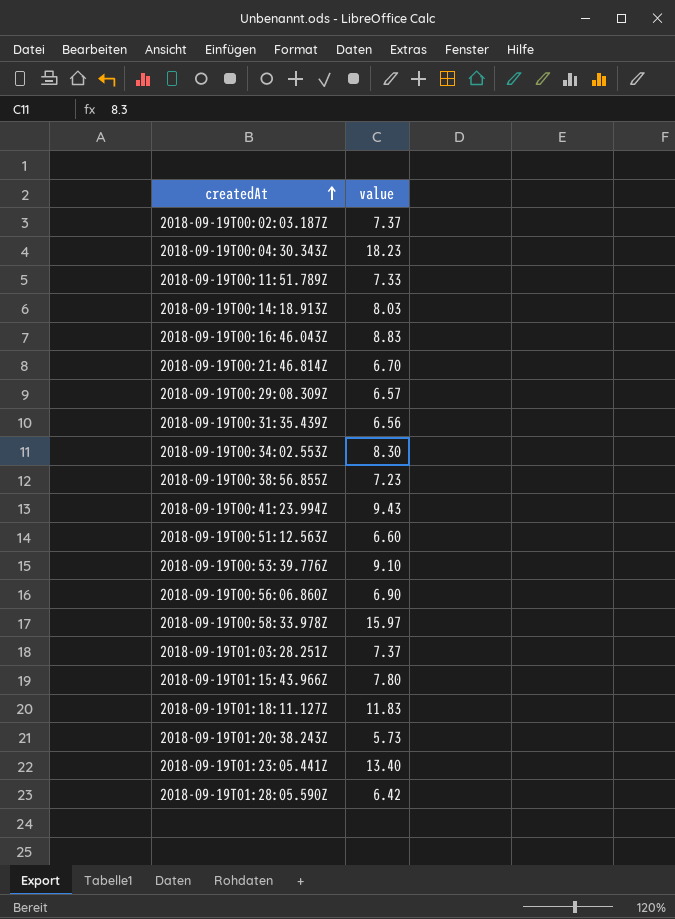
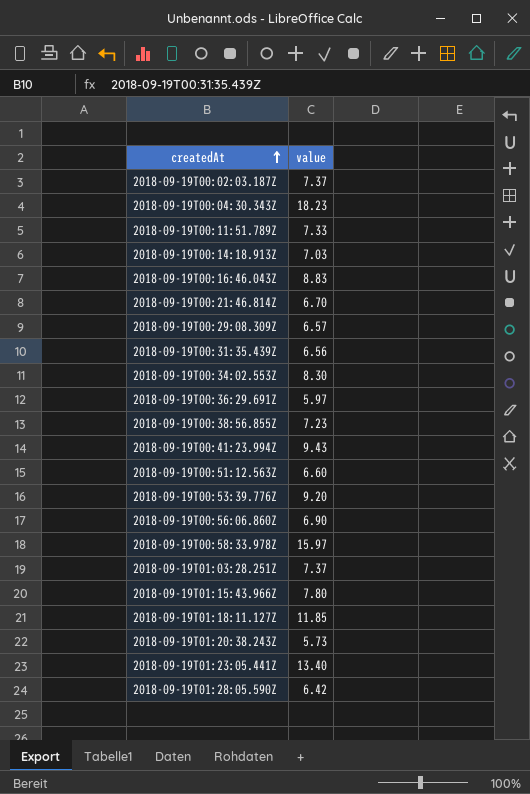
2018-09-19T00:14:18.913Z | value: 8.03 -> 7.03
row 2018-09-19T00:36:29.691Z: none -> 5.97
2018-09-19T00:53:39.776Z | value: 9.10 -> 9.20
2018-09-19T01:18:11.127Z | value: 11.83 -> 11.85

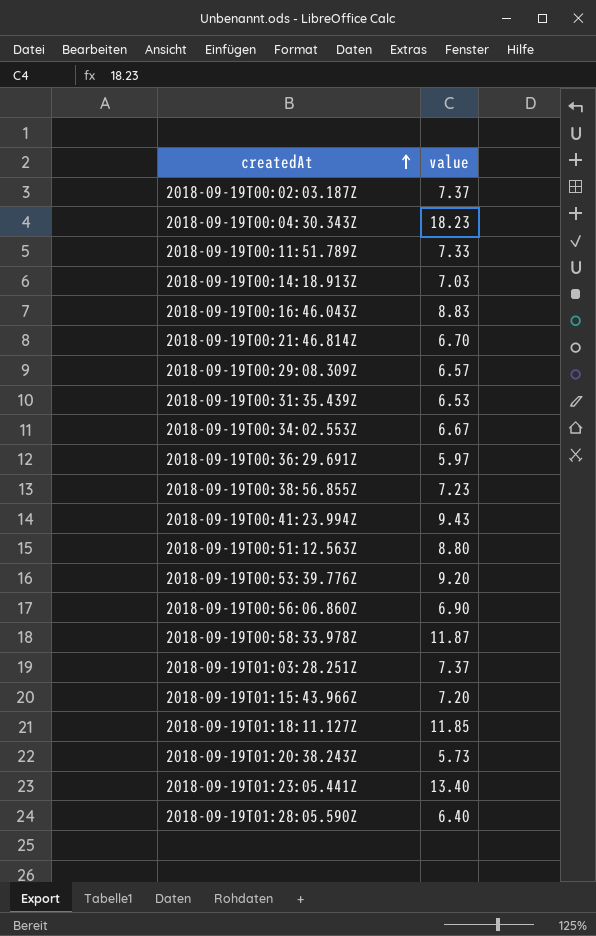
2018-09-19T00:31:35.439Z | value: 6.56 -> 6.53
2018-09-19T00:34:02.553Z | value: 8.30 -> 6.67
2018-09-19T00:51:12.563Z | value: 6.60 -> 8.80
2018-09-19T00:58:33.978Z | value: 15.97 -> 11.87
2018-09-19T01:15:43.966Z | value: 7.80 -> 7.20
2018-09-19T01:28:05.590Z | value: 6.42 -> 6.40

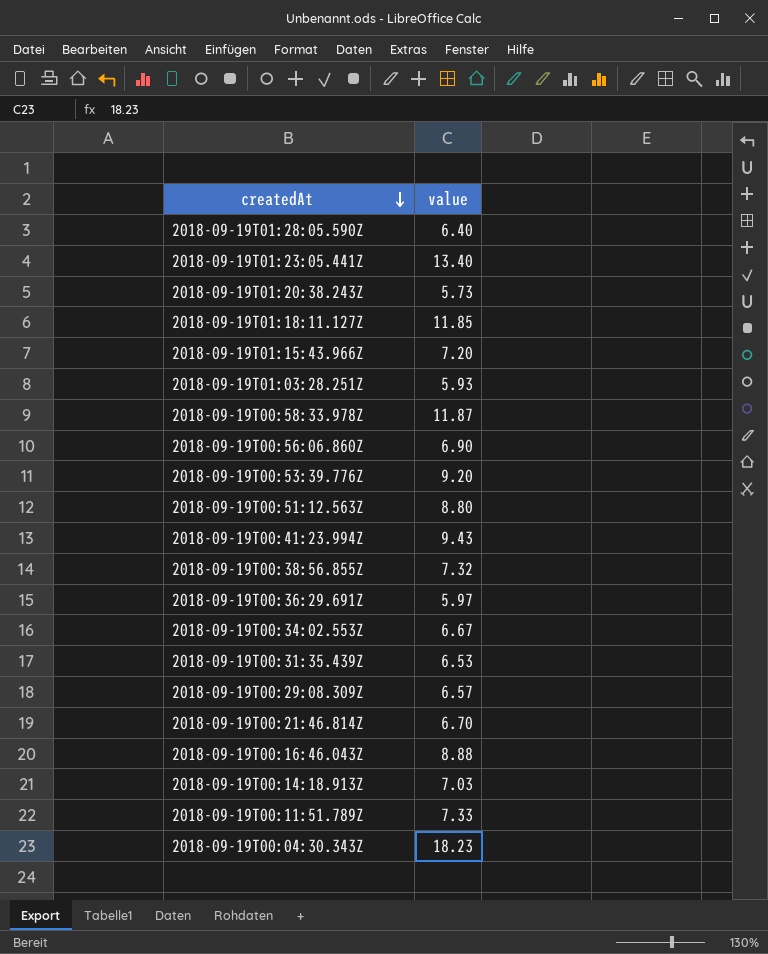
row order: createdAt ascending -> createdAt descending
row 2018-09-19T00:02:03.187Z: 7.37 -> none
2018-09-19T01:03:28.251Z | value: 7.37 -> 5.93
2018-09-19T00:38:56.855Z | value: 7.23 -> 7.32
2018-09-19T00:16:46.043Z | value: 8.83 -> 8.88

